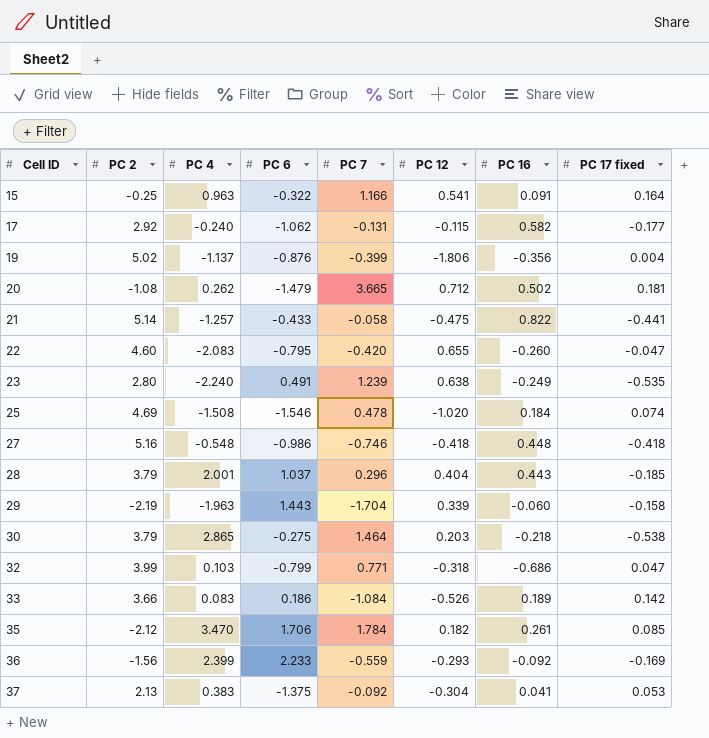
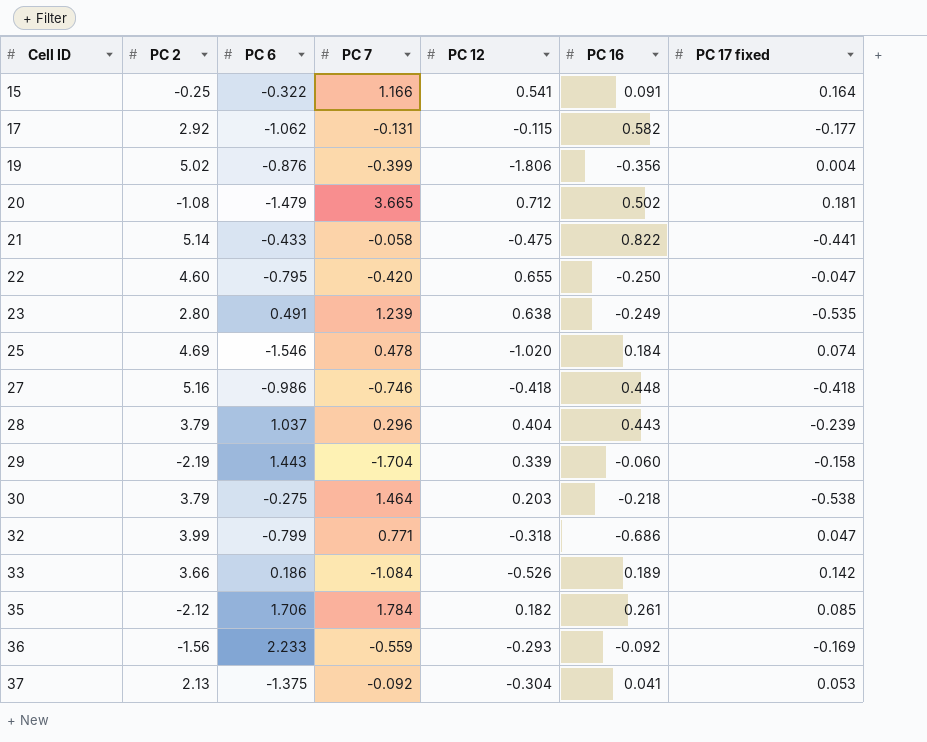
column PC 4 | position: 3 -> none
22 | PC 16: -0.260 -> -0.250
28 | PC 17 fixed: -0.185 -> -0.239

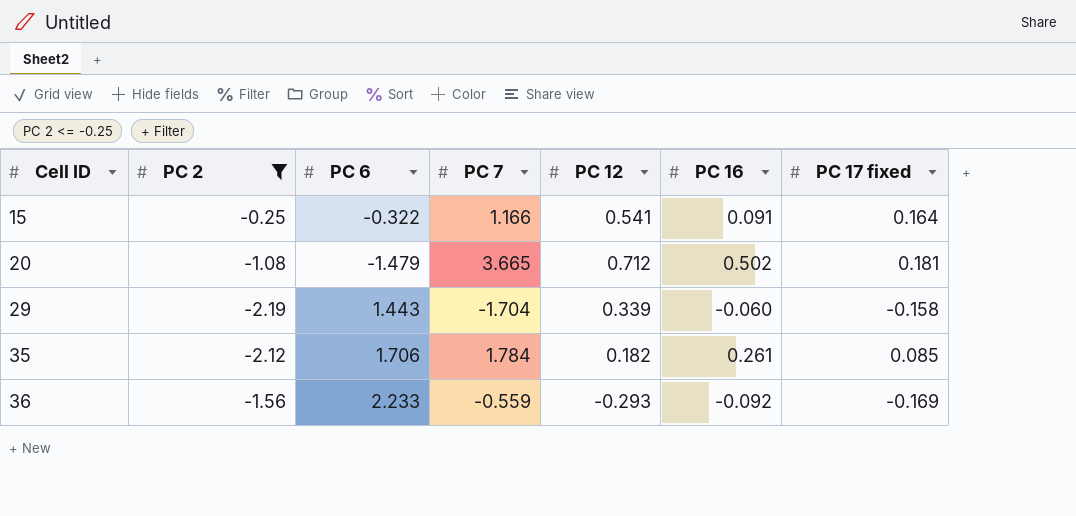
filter: none -> PC 2 <= -0.25

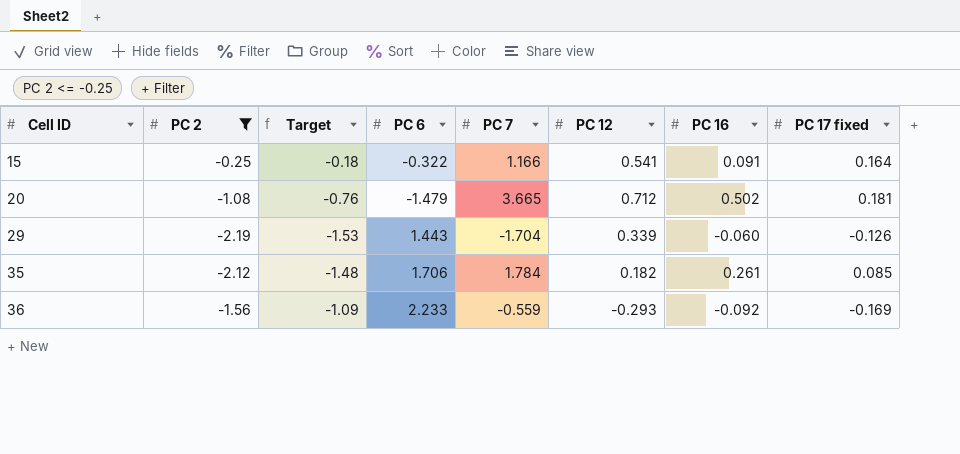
column Target | formula: none -> [PC 2] * 0.7
29 | PC 17 fixed: -0.158 -> -0.126

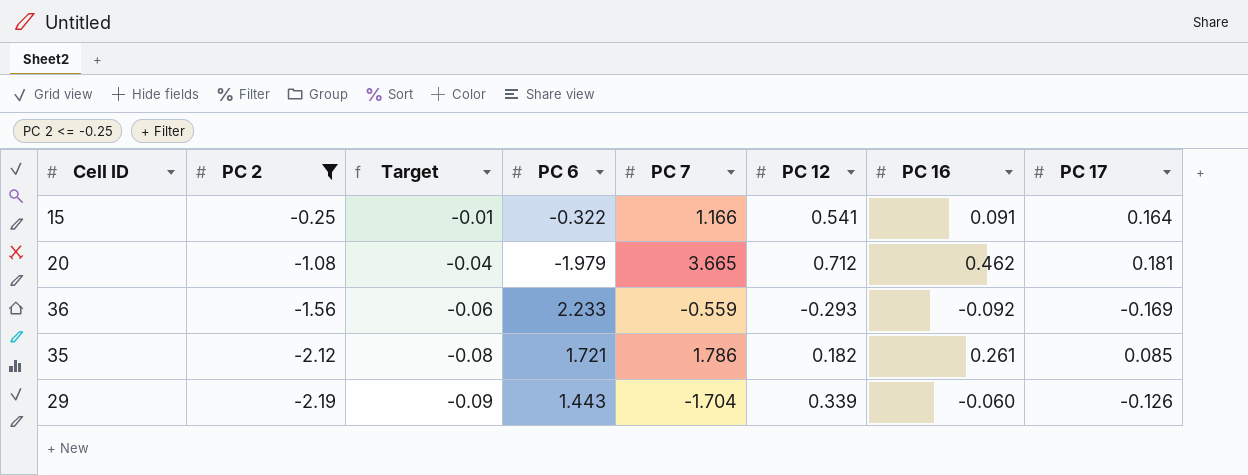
row order: Cell ID ascending -> PC 2 descending
column Target | formula: [PC 2] * 0.7 -> [PC 2] * 0.04
column name: PC 17 fixed -> PC 17
20 | PC 6: -1.479 -> -1.979
20 | PC 16: 0.502 -> 0.462
35 | PC 6: 1.706 -> 1.721
35 | PC 7: 1.784 -> 1.786

